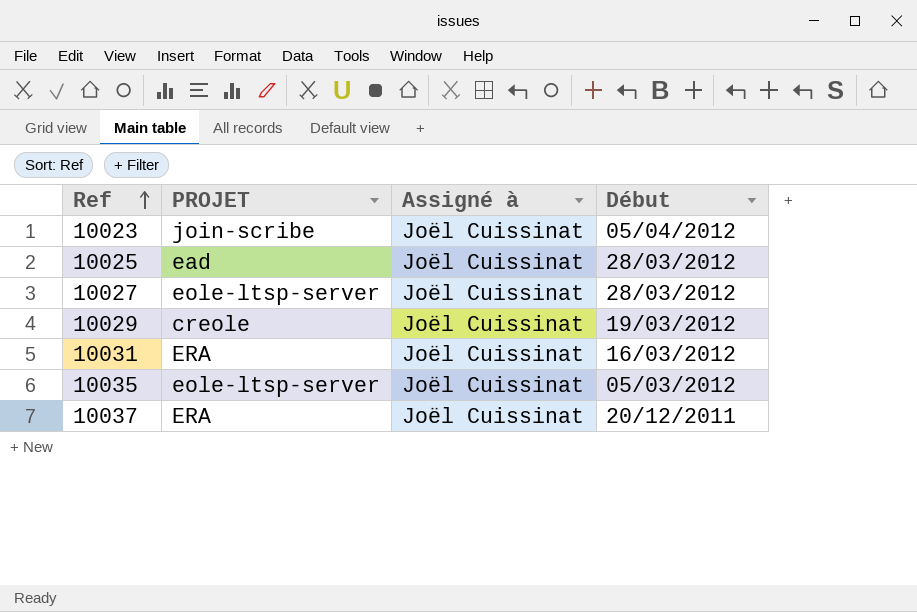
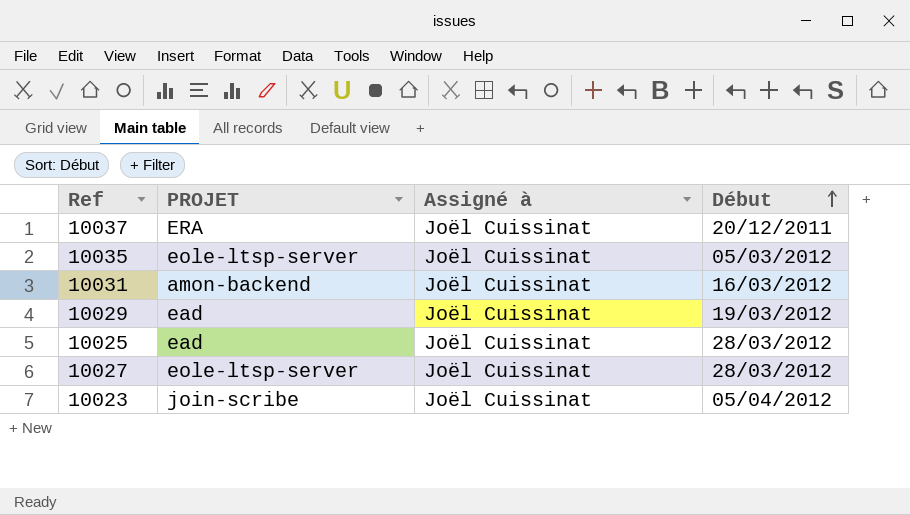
row order: Ref ascending -> Début ascending
10031 | PROJET: ERA -> amon-backend
10029 | PROJET: creole -> ead

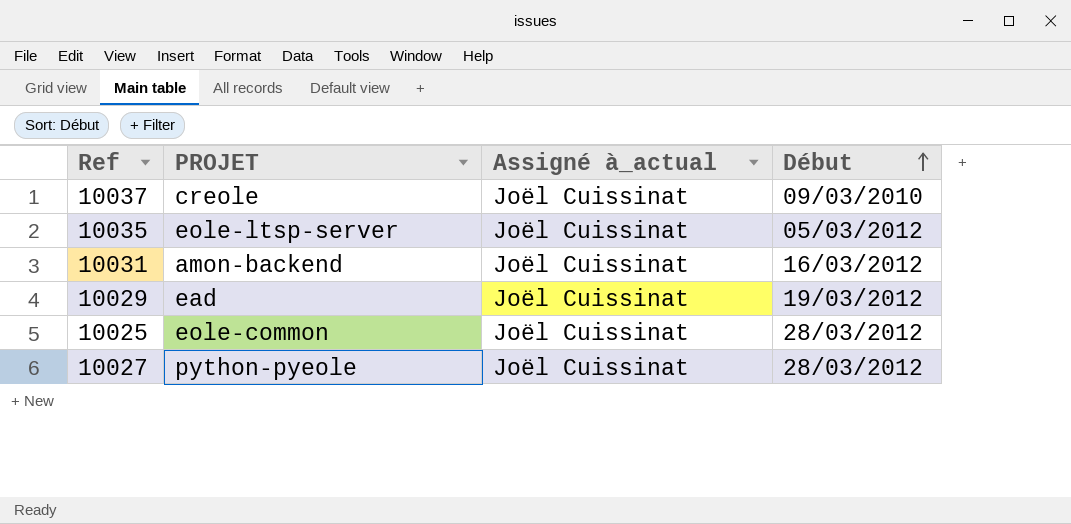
column name: Assigné à -> Assigné à_actual
row 10023: join-scribe | Joël Cuissinat | 05/04/2012 -> none
10037 | PROJET: ERA -> creole
10037 | Début: 20/12/2011 -> 09/03/2010
10025 | PROJET: ead -> eole-common
10027 | PROJET: eole-ltsp-server -> python-pyeole

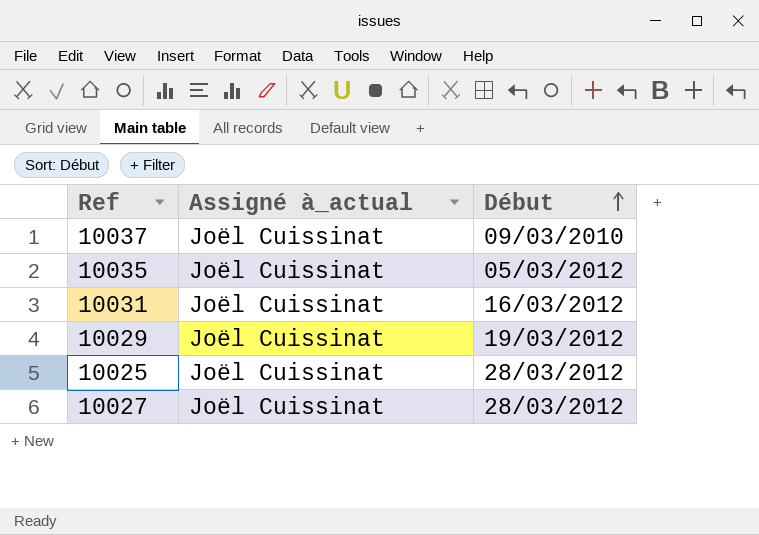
column PROJET | position: 2 -> none

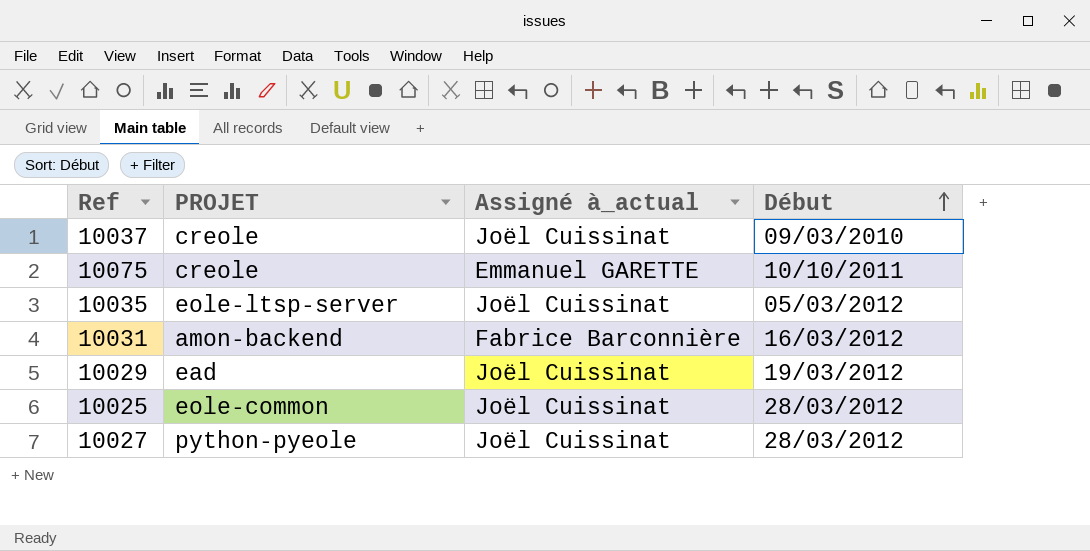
column PROJET | position: none -> 2
row 10075: none -> creole | Emmanuel GARETTE | 10/10/2011
10031 | Assigné à_actual: Joël Cuissinat -> Fabrice Barconnière

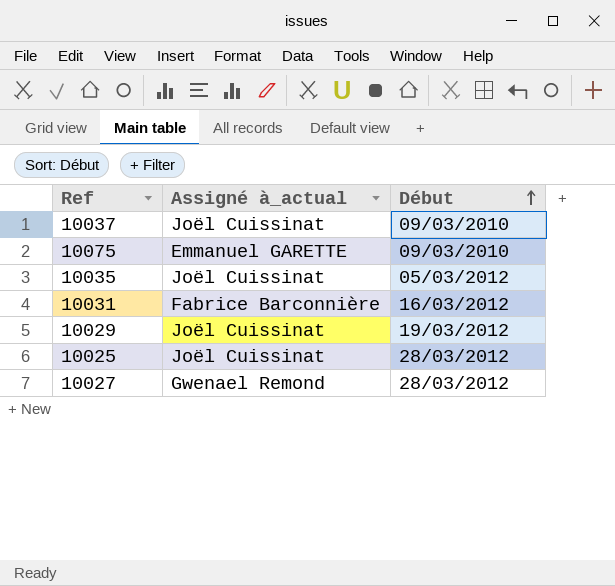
column PROJET | position: 2 -> none
10075 | Début: 10/10/2011 -> 09/03/2010
10027 | Assigné à_actual: Joël Cuissinat -> Gwenael Remond

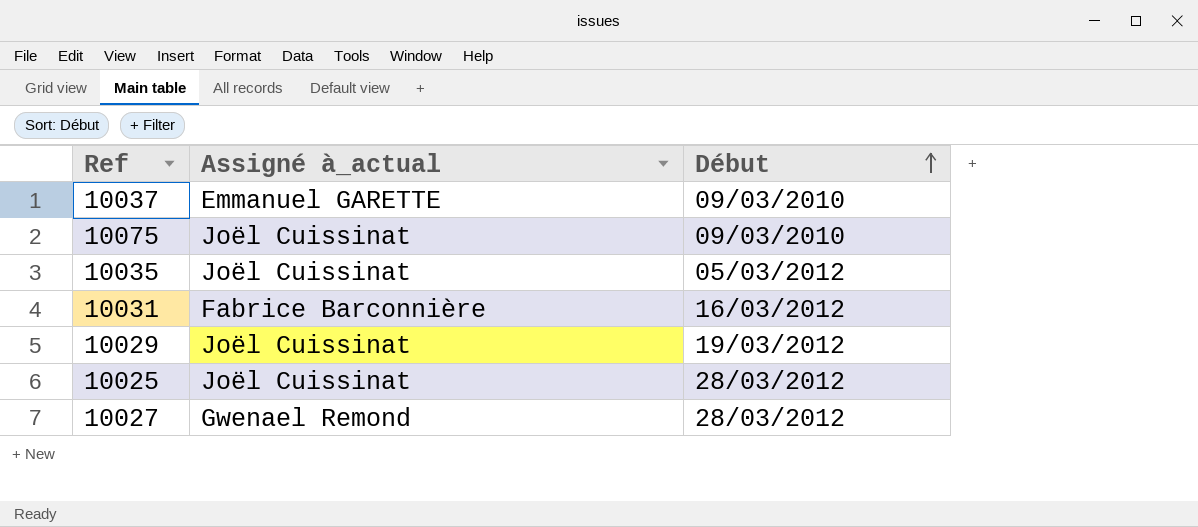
10037 | Assigné à_actual: Joël Cuissinat -> Emmanuel GARETTE
10075 | Assigné à_actual: Emmanuel GARETTE -> Joël Cuissinat

